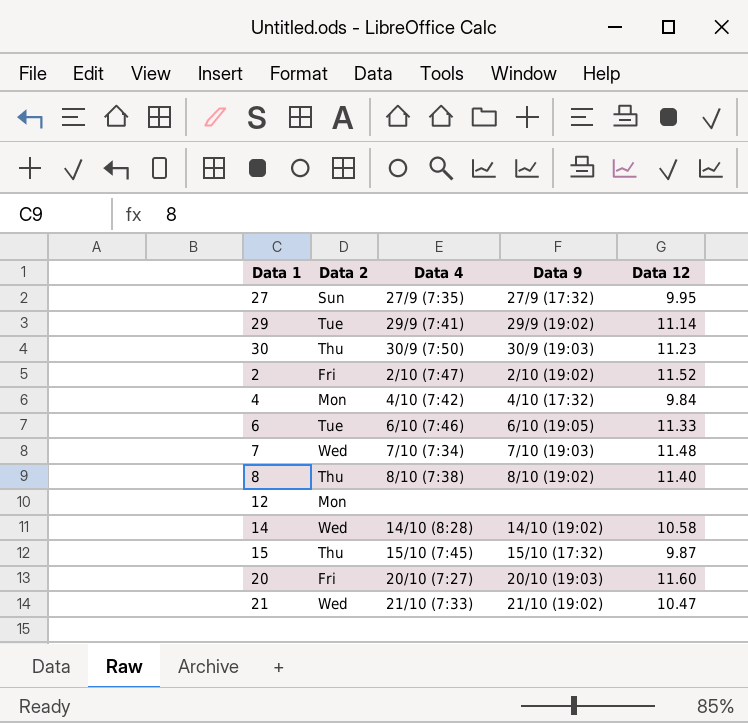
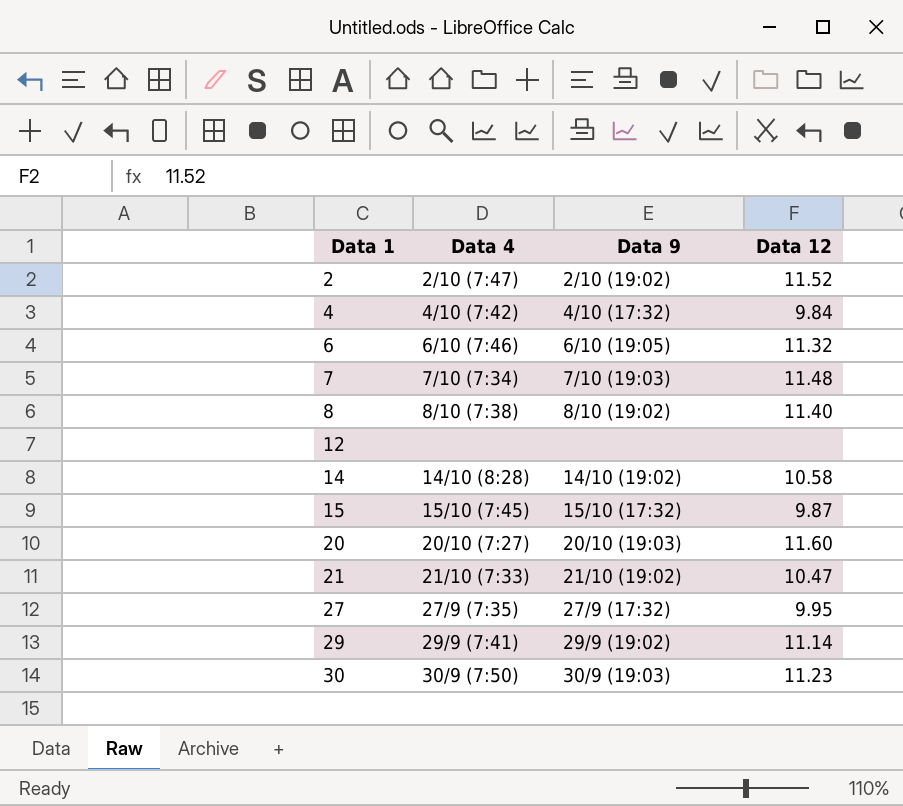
row order: none -> Data 1 ascending
column Data 2 | position: 2 -> none
6 | Data 12: 11.33 -> 11.32

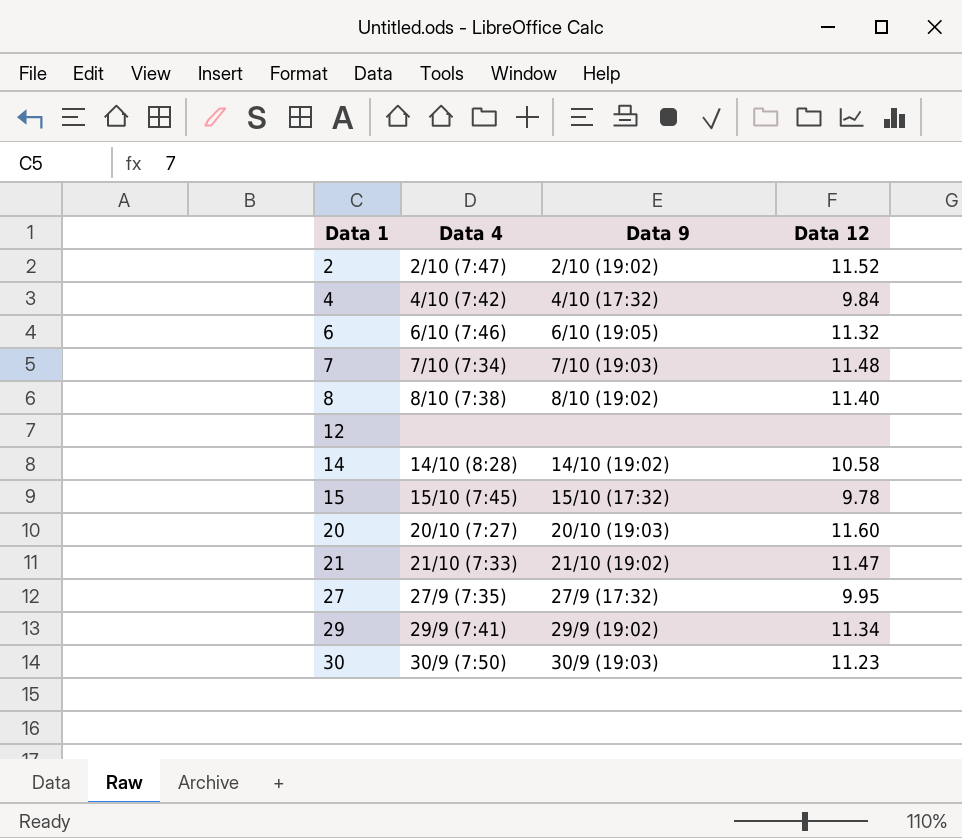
15 | Data 12: 9.87 -> 9.78
21 | Data 12: 10.47 -> 11.47
29 | Data 12: 11.14 -> 11.34

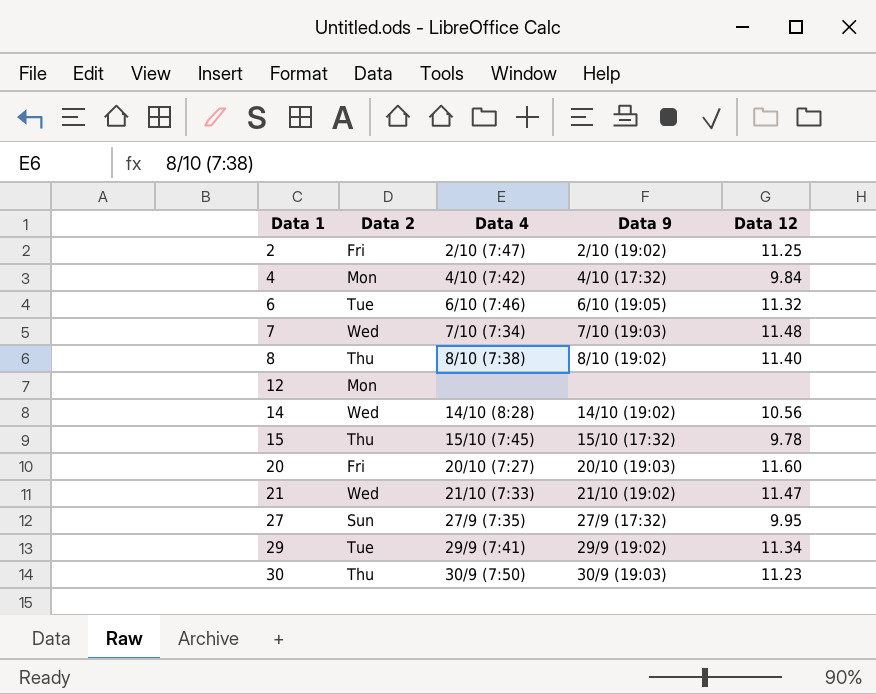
column Data 2 | position: none -> 2
2 | Data 12: 11.52 -> 11.25
14 | Data 12: 10.58 -> 10.56

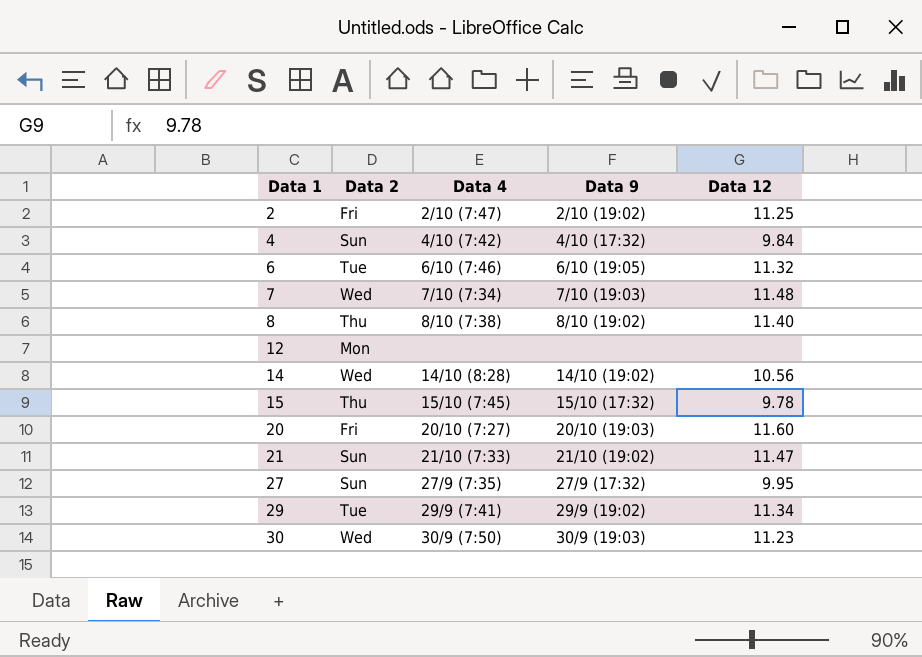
4 | Data 2: Mon -> Sun
21 | Data 2: Wed -> Sun
30 | Data 2: Thu -> Wed

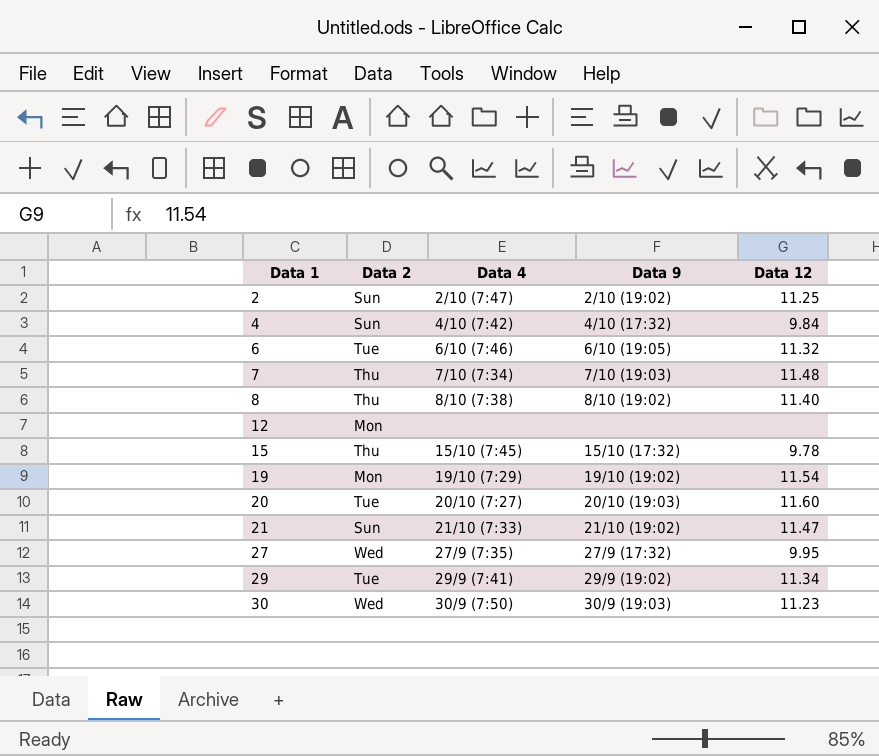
row 14: Wed | 14/10 (8:28) | 14/10 (19:02) | 10.56 -> none
2 | Data 2: Fri -> Sun
7 | Data 2: Wed -> Thu
row 19: none -> Mon | 19/10 (7:29) | 19/10 (19:02) | 11.54
20 | Data 2: Fri -> Tue
27 | Data 2: Sun -> Wed

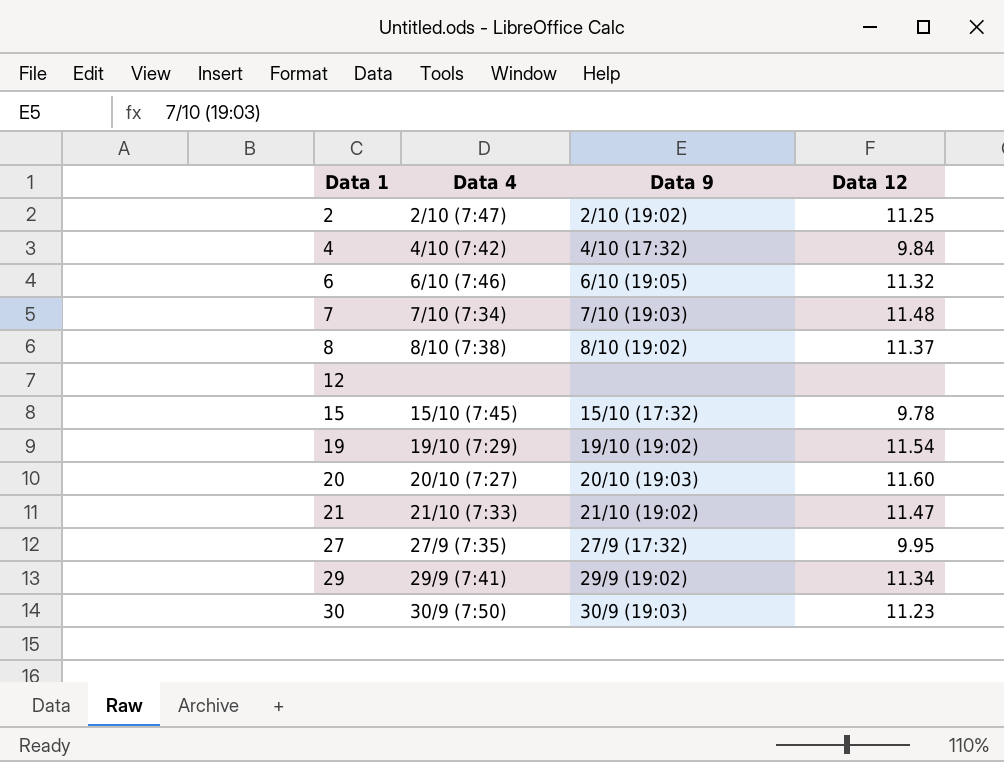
column Data 2 | position: 2 -> none
8 | Data 12: 11.40 -> 11.37

